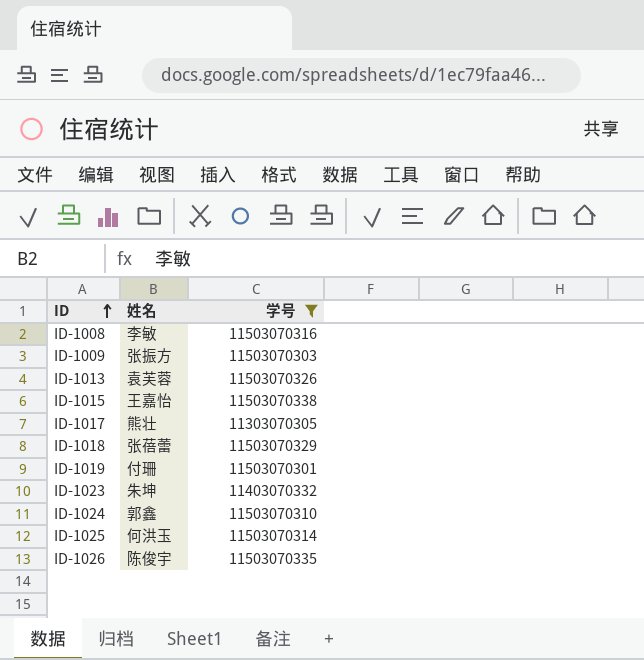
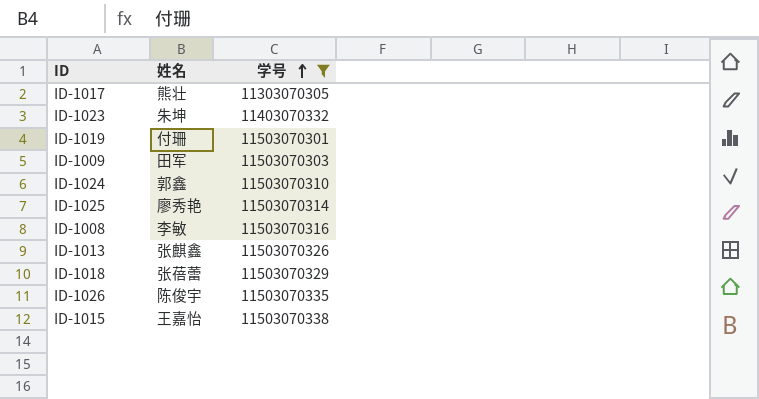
row order: ID ascending -> 学号 ascending
ID-1009 | 姓名: 张振方 -> 田军
ID-1025 | 姓名: 何洪玉 -> 廖秀艳
ID-1013 | 姓名: 袁芙蓉 -> 张麒鑫

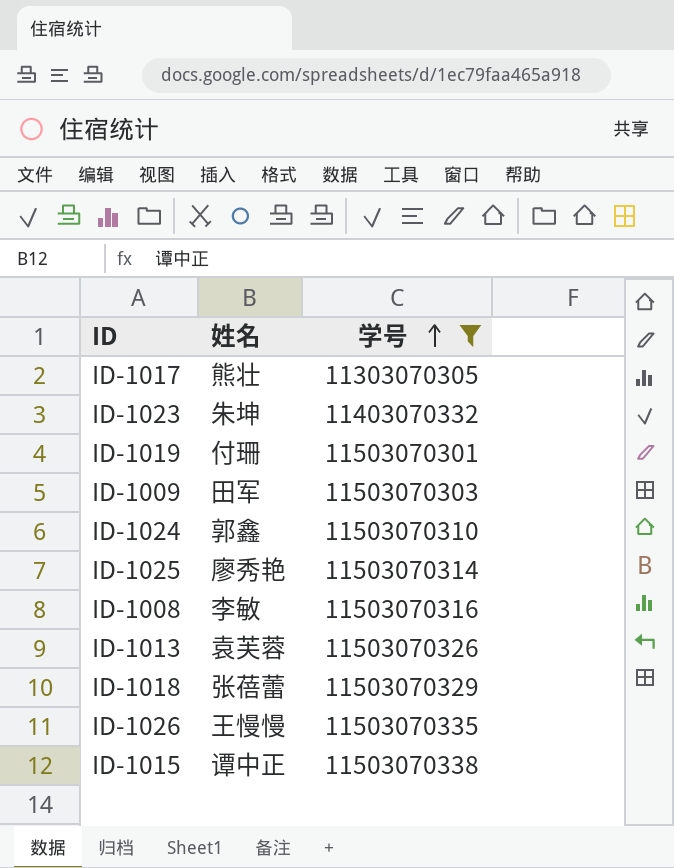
ID-1013 | 姓名: 张麒鑫 -> 袁芙蓉
ID-1026 | 姓名: 陈俊宇 -> 王慢慢
ID-1015 | 姓名: 王嘉怡 -> 谭中正

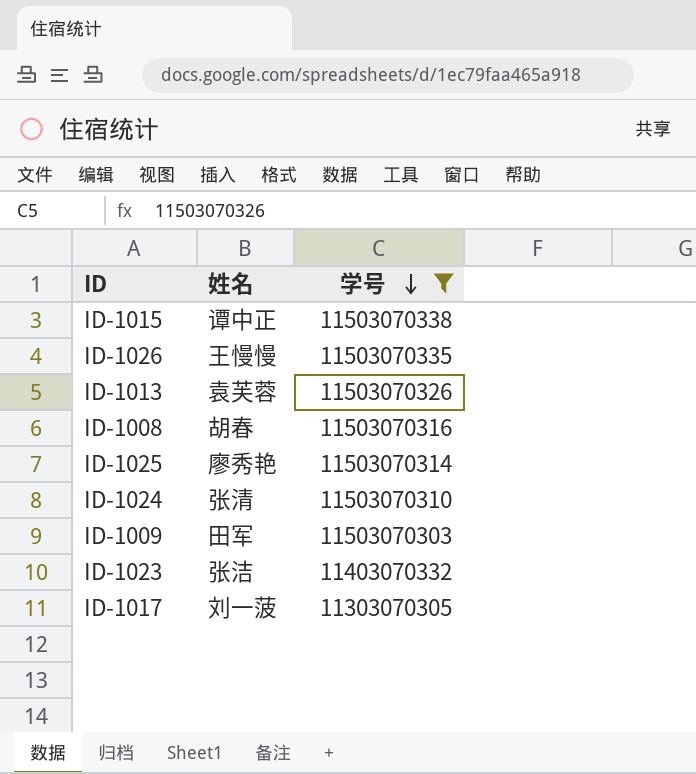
row order: 学号 ascending -> 学号 descending
row ID-1019: 付珊 | 11503070301 -> none
row ID-1018: 张蓓蕾 | 11503070329 -> none
ID-1008 | 姓名: 李敏 -> 胡春
ID-1024 | 姓名: 郭鑫 -> 张清
ID-1023 | 姓名: 朱坤 -> 张洁
ID-1017 | 姓名: 熊壮 -> 刘一菠

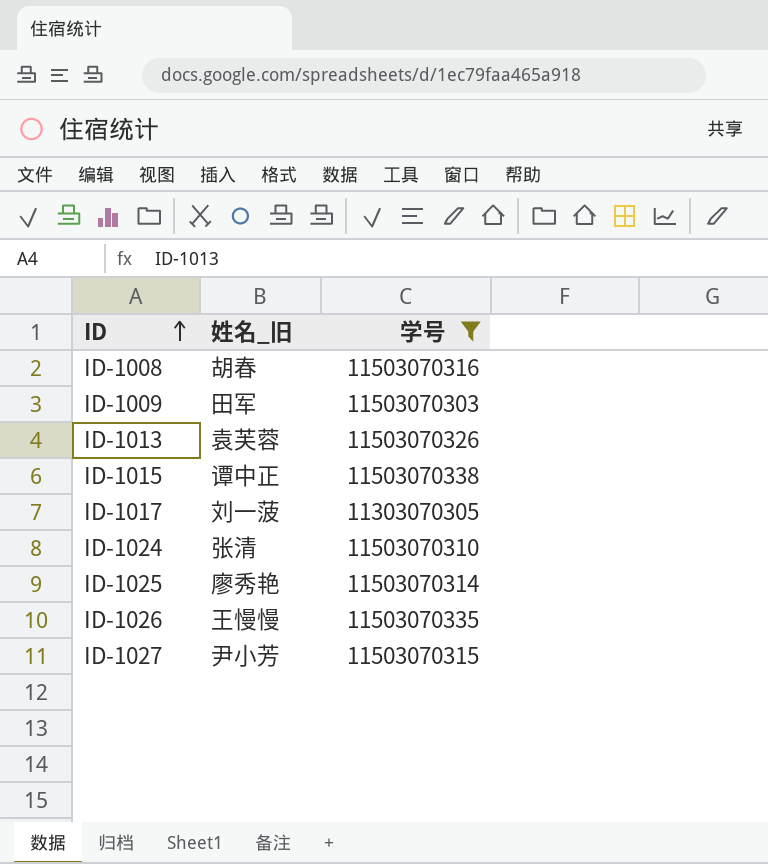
row order: 学号 descending -> ID ascending
column name: 姓名 -> 姓名_旧
row ID-1023: 张洁 | 11403070332 -> none
row ID-1027: none -> 尹小芳 | 11503070315

